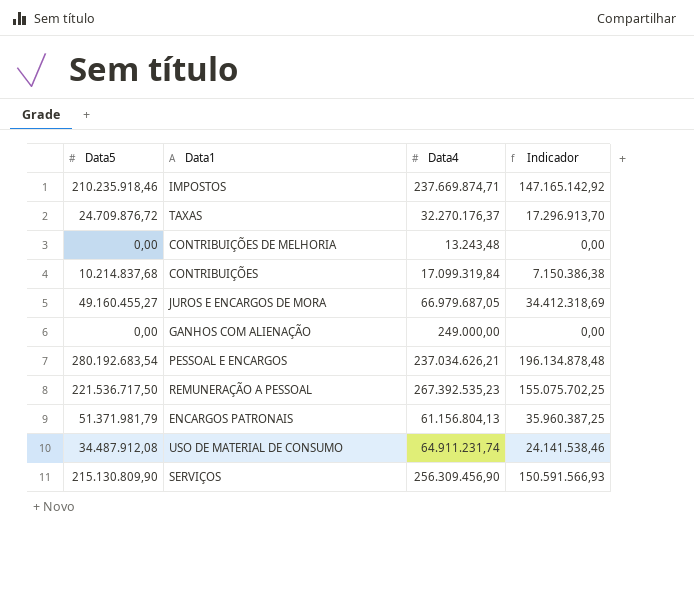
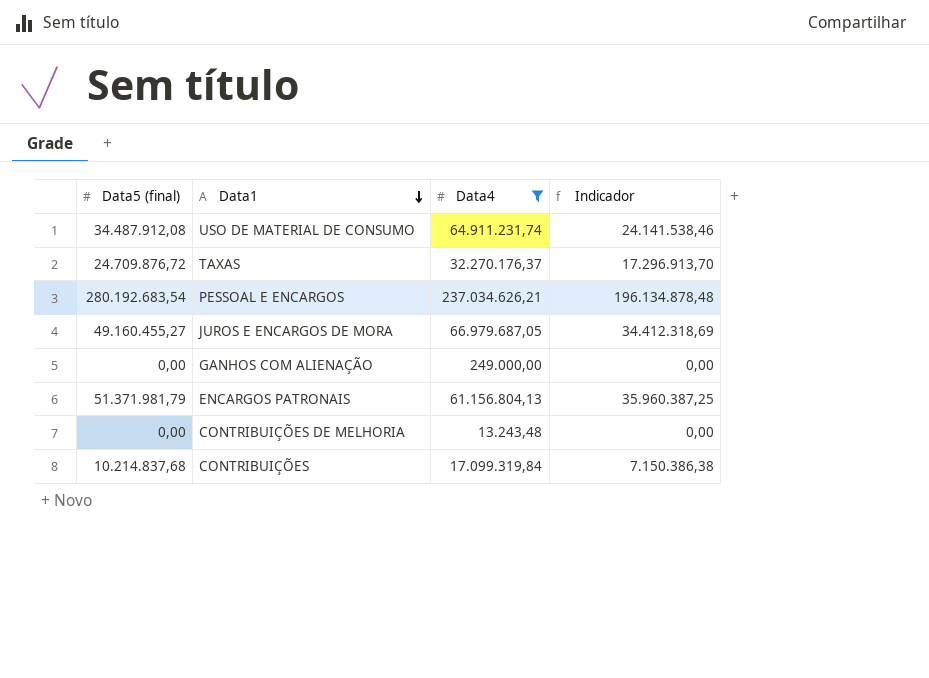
filter: none -> Data4 <= 237.034.626,21
row order: none -> Data1 descending
column name: Data5 -> Data5 (final)

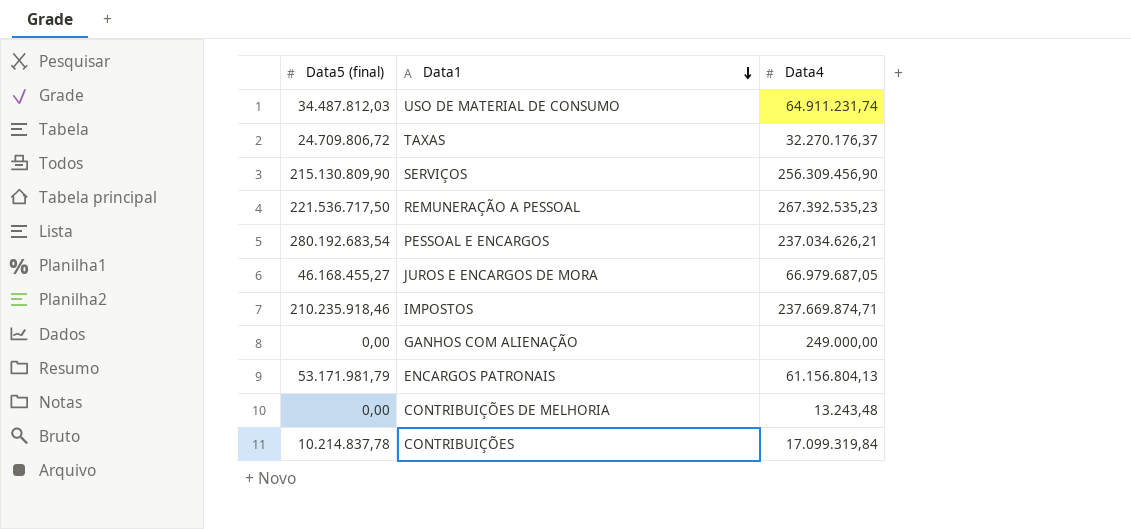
filter: Data4 <= 237.034.626,21 -> none
column Indicador | formula: [Data5 (final)] * 0,7 -> none
USO DE MATERIAL DE CONSUMO | Data5 (final): 34.487.912,08 -> 34.487.812,03
TAXAS | Data5 (final): 24.709.876,72 -> 24.709.806,72
JUROS E ENCARGOS DE MORA | Data5 (final): 49.160.455,27 -> 46.168.455,27
ENCARGOS PATRONAIS | Data5 (final): 51.371.981,79 -> 53.171.981,79
CONTRIBUIÇÕES | Data5 (final): 10.214.837,68 -> 10.214.837,78

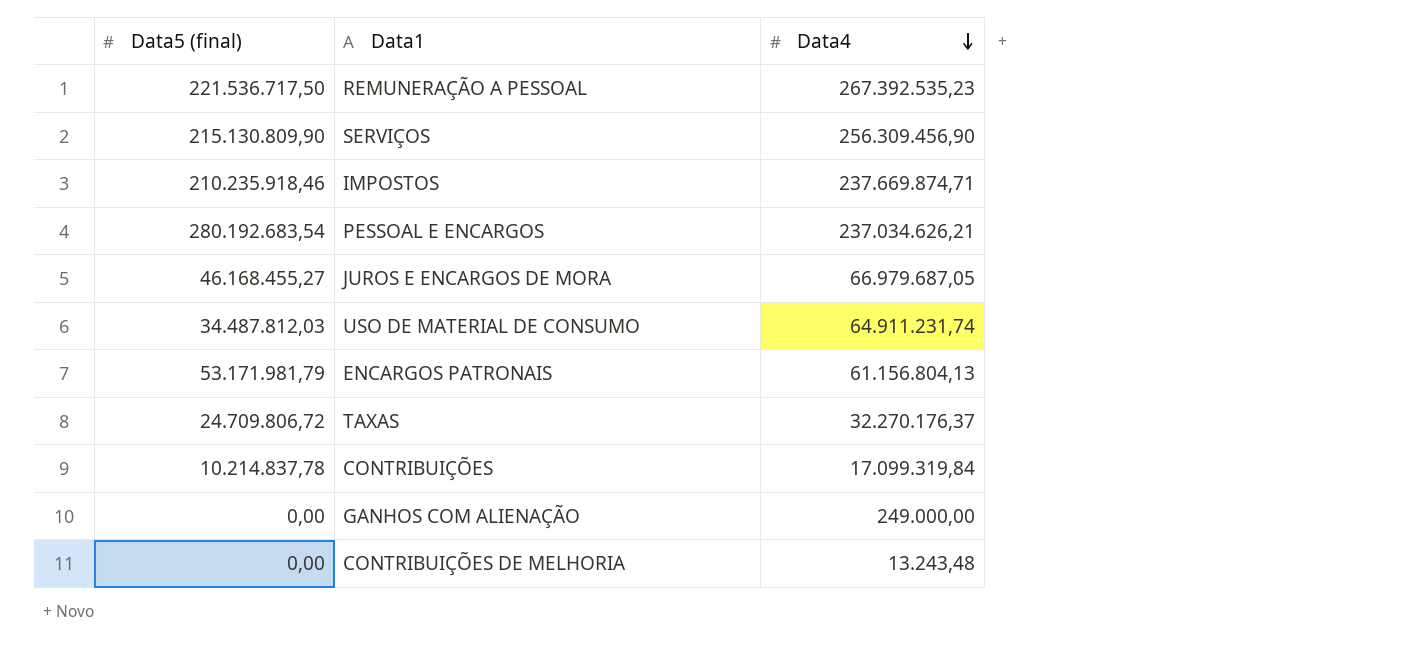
row order: Data1 descending -> Data4 descending

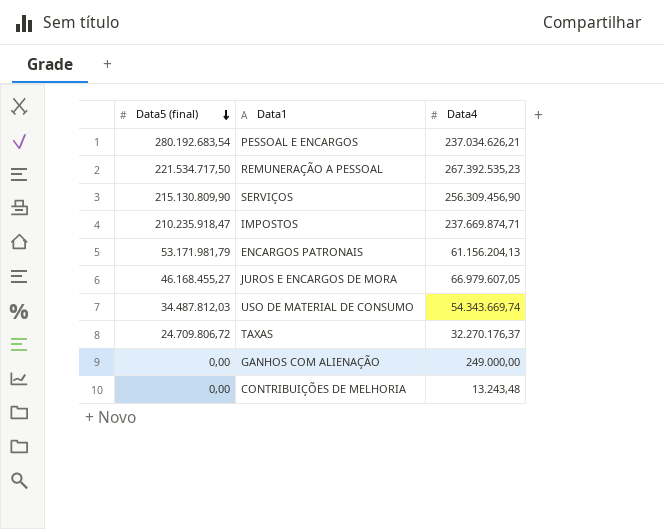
row order: Data4 descending -> Data5 (final) descending
row CONTRIBUIÇÕES: 10.214.837,78 | 17.099.319,84 -> none
REMUNERAÇÃO A PESSOAL | Data5 (final): 221.536.717,50 -> 221.534.717,50
IMPOSTOS | Data5 (final): 210.235.918,46 -> 210.235.918,47
ENCARGOS PATRONAIS | Data4: 61.156.804,13 -> 61.156.204,13
JUROS E ENCARGOS DE MORA | Data4: 66.979.687,05 -> 66.979.607,05
USO DE MATERIAL DE CONSUMO | Data4: 64.911.231,74 -> 54.343.669,74

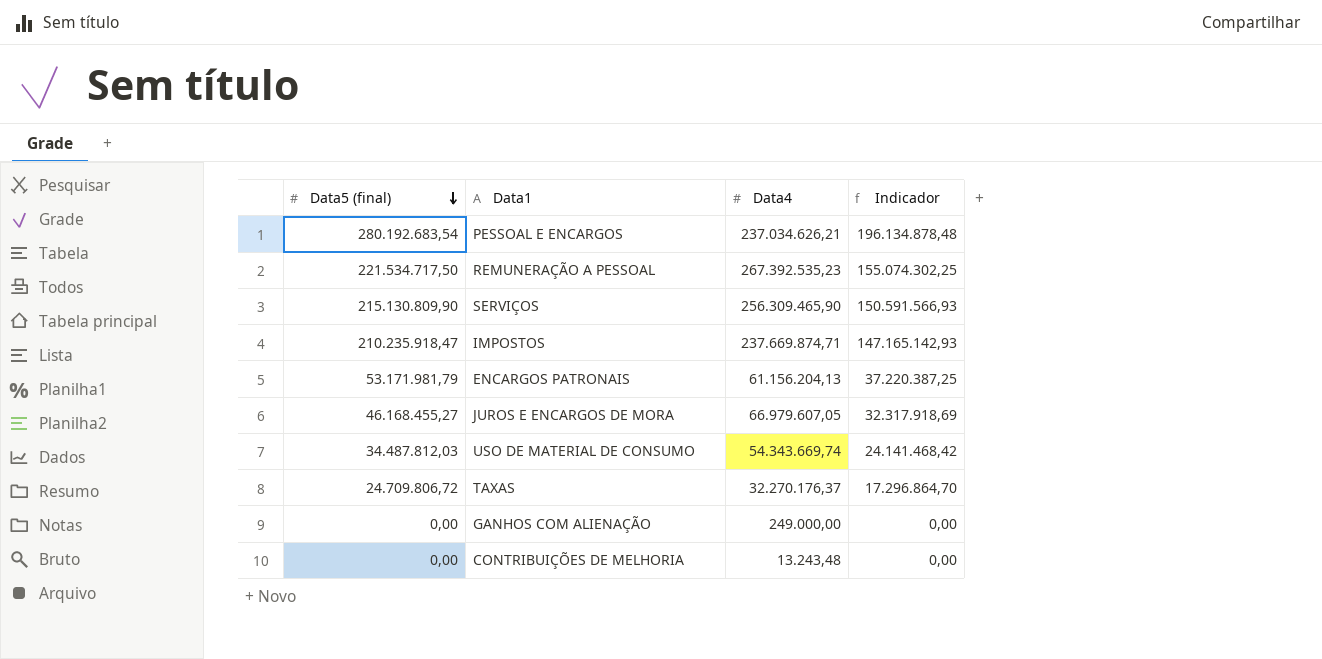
column Indicador | formula: none -> [Data5 (final)] * 0,7
SERVIÇOS | Data4: 256.309.456,90 -> 256.309.465,90

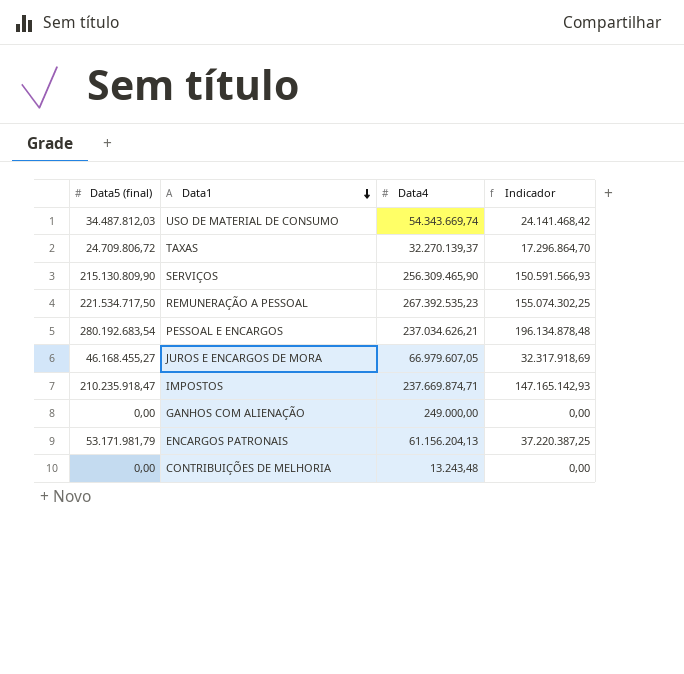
row order: Data5 (final) descending -> Data1 descending
TAXAS | Data4: 32.270.176,37 -> 32.270.139,37

